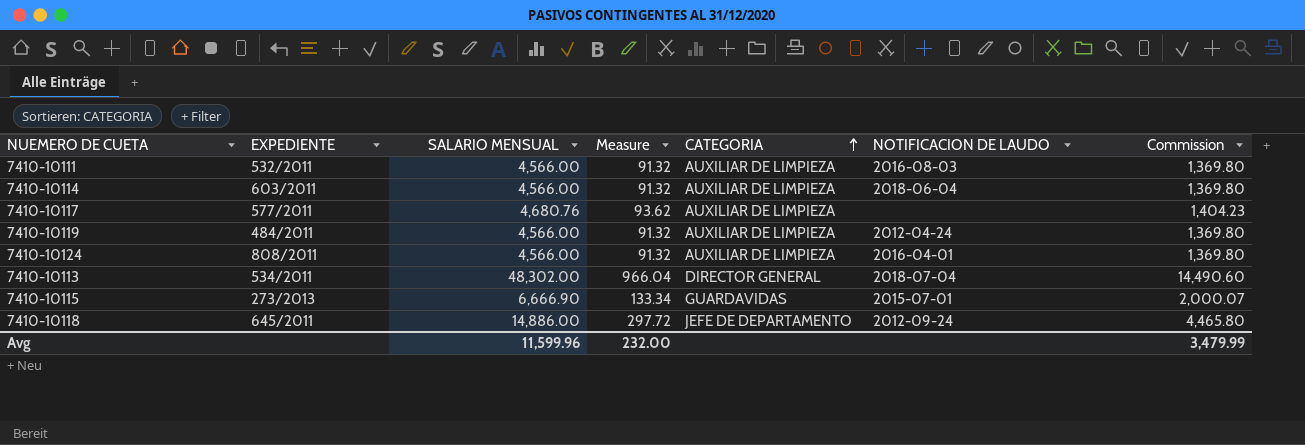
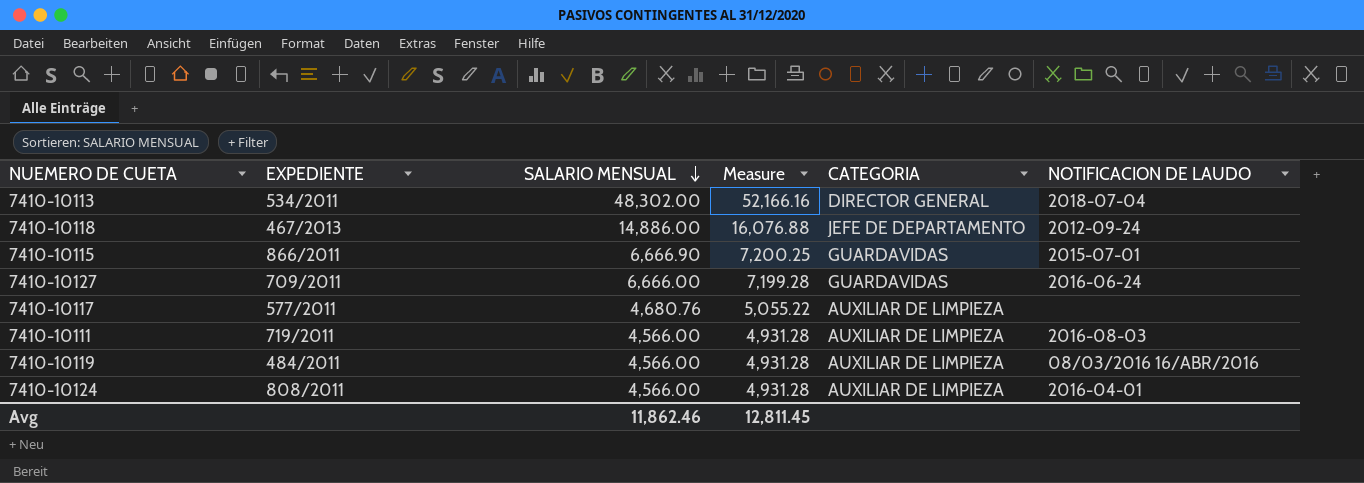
row order: CATEGORIA ascending -> SALARIO MENSUAL descending
column Commission | formula: [SALARIO MENSUAL] * 0.3 -> none
column Measure | formula: [SALARIO MENSUAL] * 0.02 -> [SALARIO MENSUAL] * 1.08
row 7410-10114: 603/2011 | 4,566.00 | 91.32 | AUXILIAR DE LIMPIEZA | 2018-06-04 | 1,369.80 -> none
7410-10118 | EXPEDIENTE: 645/2011 -> 467/2013
7410-10115 | EXPEDIENTE: 273/2013 -> 866/2011
row 7410-10127: none -> 709/2011 | 6,666.00 | 7,199.28 | GUARDAVIDAS | 2016-06-24
7410-10111 | EXPEDIENTE: 532/2011 -> 719/2011
7410-10119 | NOTIFICACION DE LAUDO: 2012-04-24 -> 08/03/2016 16/ABR/2016
Avg | SALARIO MENSUAL: 11,599.96 -> 11,862.46
Avg | Measure: 232.00 -> 12,811.45

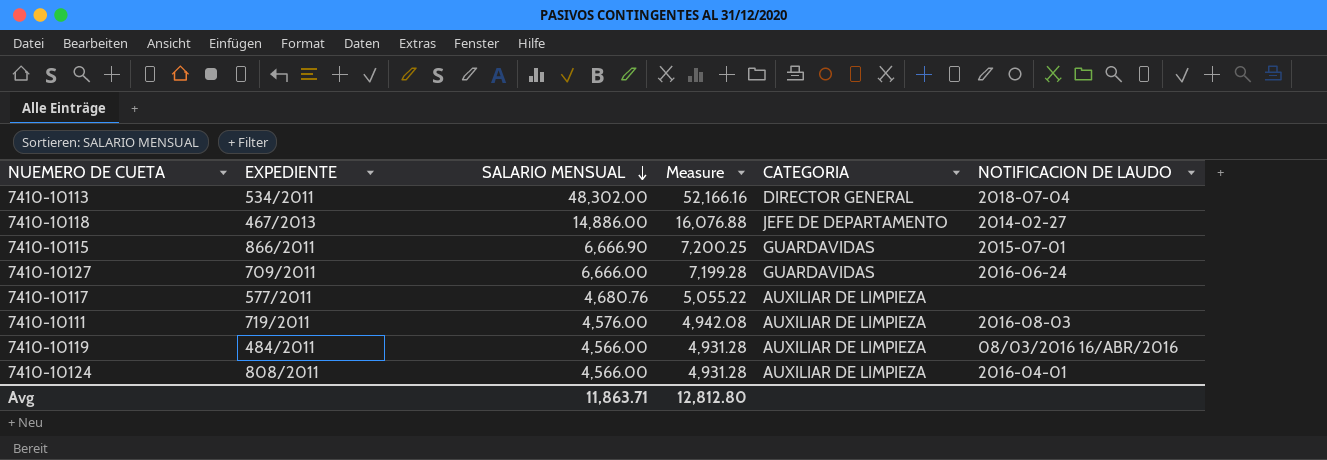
7410-10118 | NOTIFICACION DE LAUDO: 2012-09-24 -> 2014-02-27
7410-10111 | SALARIO MENSUAL: 4,566.00 -> 4,576.00
7410-10111 | Measure: 4,931.28 -> 4,942.08
Avg | SALARIO MENSUAL: 11,862.46 -> 11,863.71
Avg | Measure: 12,811.45 -> 12,812.80

